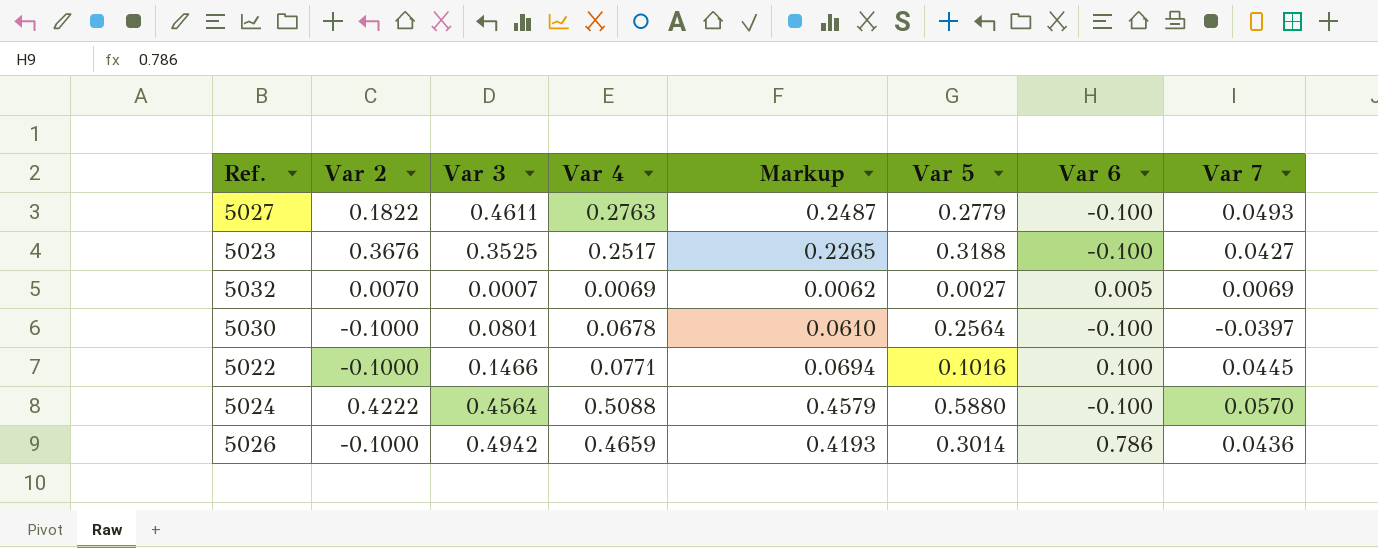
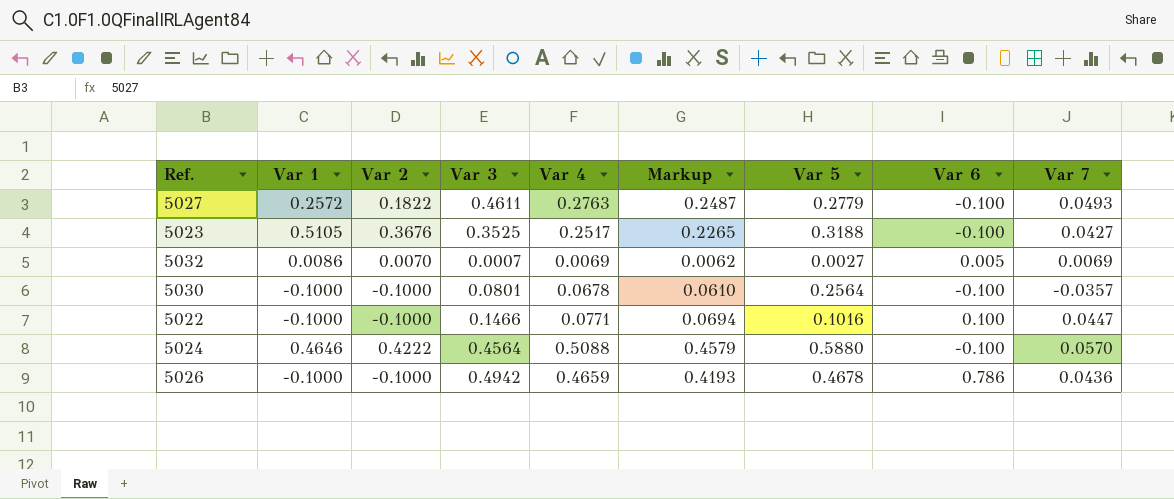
column Var 1 | position: none -> 2
5030 | Var 7: -0.0397 -> -0.0357
5022 | Var 7: 0.0445 -> 0.0447
5026 | Var 5: 0.3014 -> 0.4678

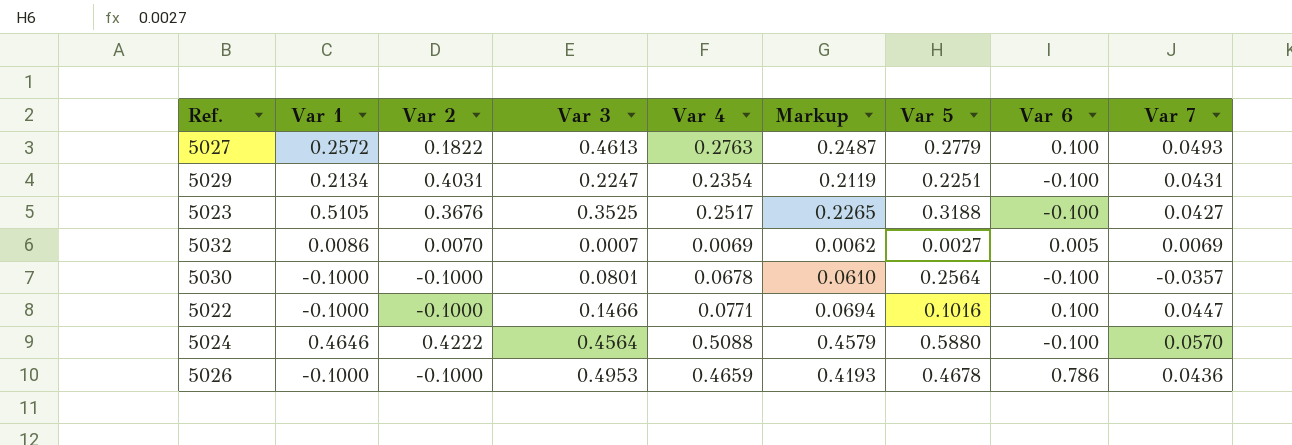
5027 | Var 3: 0.4611 -> 0.4613
5027 | Var 6: -0.100 -> 0.100
row 5029: none -> 0.2134 | 0.4031 | 0.2247 | 0.2354 | 0.2119 | 0.2251 | -0.100 | 0.0431
5026 | Var 3: 0.4942 -> 0.4953

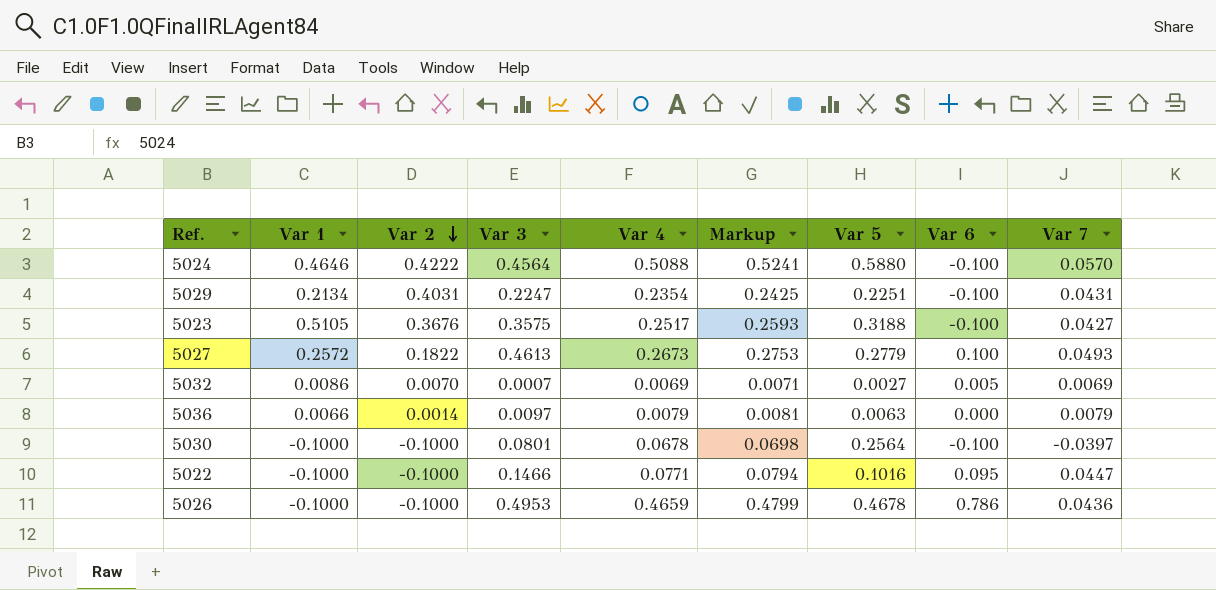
row order: none -> Var 2 descending
column Markup | formula: [Var 4] * 0.9 -> [Var 4] * 1.03
5023 | Var 3: 0.3525 -> 0.3575
5027 | Var 4: 0.2763 -> 0.2673
row 5036: none -> 0.0066 | 0.0014 | 0.0097 | 0.0079 | 0.0081 | 0.0063 | 0.000 | 0.0079
5030 | Var 7: -0.0357 -> -0.0397
5022 | Var 6: 0.100 -> 0.095

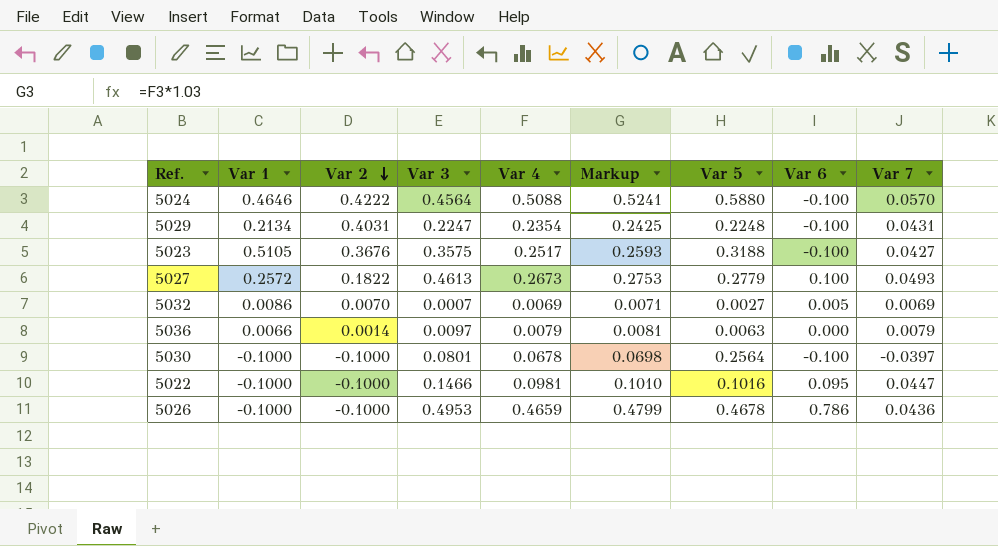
5029 | Var 5: 0.2251 -> 0.2248
5022 | Var 4: 0.0771 -> 0.0981
5022 | Markup: 0.0794 -> 0.1010

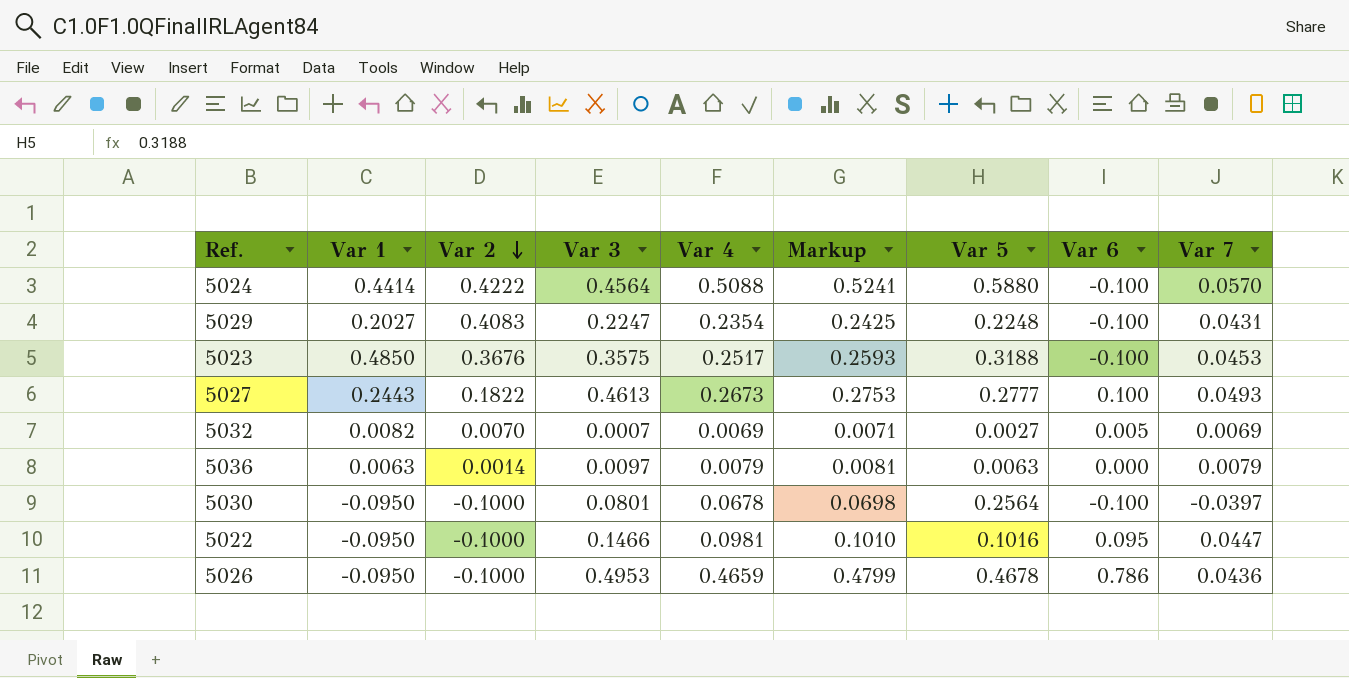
5024 | Var 1: 0.4646 -> 0.4414
5029 | Var 1: 0.2134 -> 0.2027
5029 | Var 2: 0.4031 -> 0.4083
5023 | Var 1: 0.5105 -> 0.4850
5023 | Var 7: 0.0427 -> 0.0453
5027 | Var 1: 0.2572 -> 0.2443
5027 | Var 5: 0.2779 -> 0.2777
5032 | Var 1: 0.0086 -> 0.0082
5036 | Var 1: 0.0066 -> 0.0063
5030 | Var 1: -0.1000 -> -0.0950
5022 | Var 1: -0.1000 -> -0.0950
5026 | Var 1: -0.1000 -> -0.0950

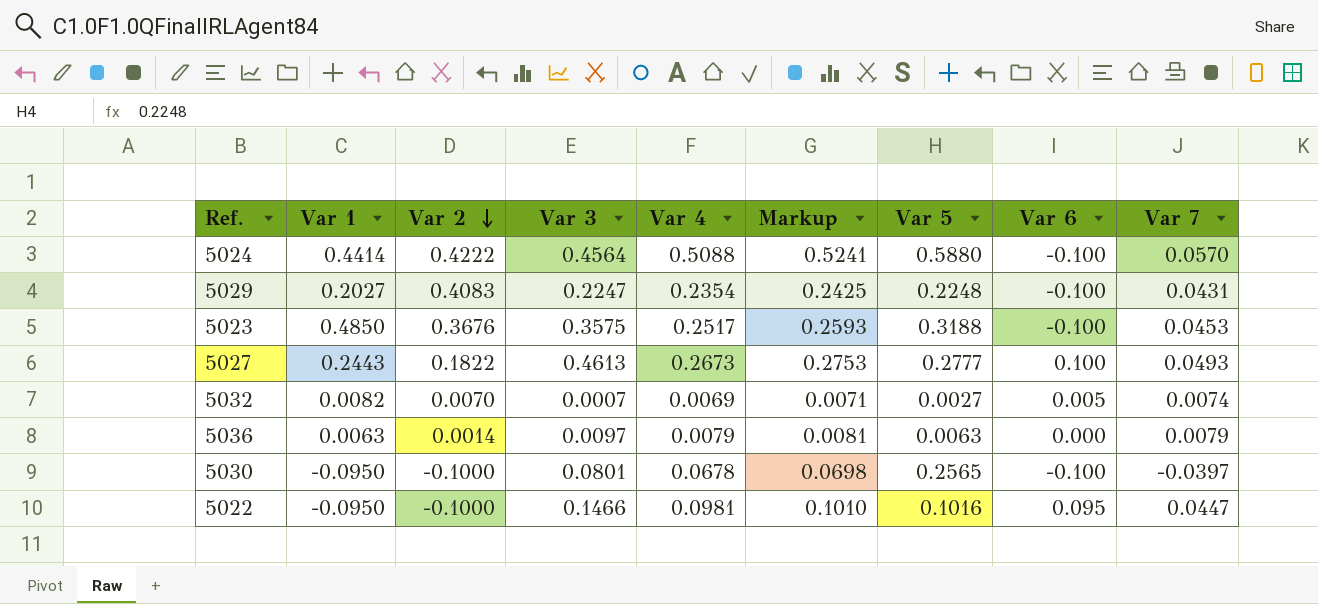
row 5026: -0.0950 | -0.1000 | 0.4953 | 0.4659 | 0.4799 | 0.4678 | 0.786 | 0.0436 -> none
5032 | Var 7: 0.0069 -> 0.0074
5030 | Var 5: 0.2564 -> 0.2565

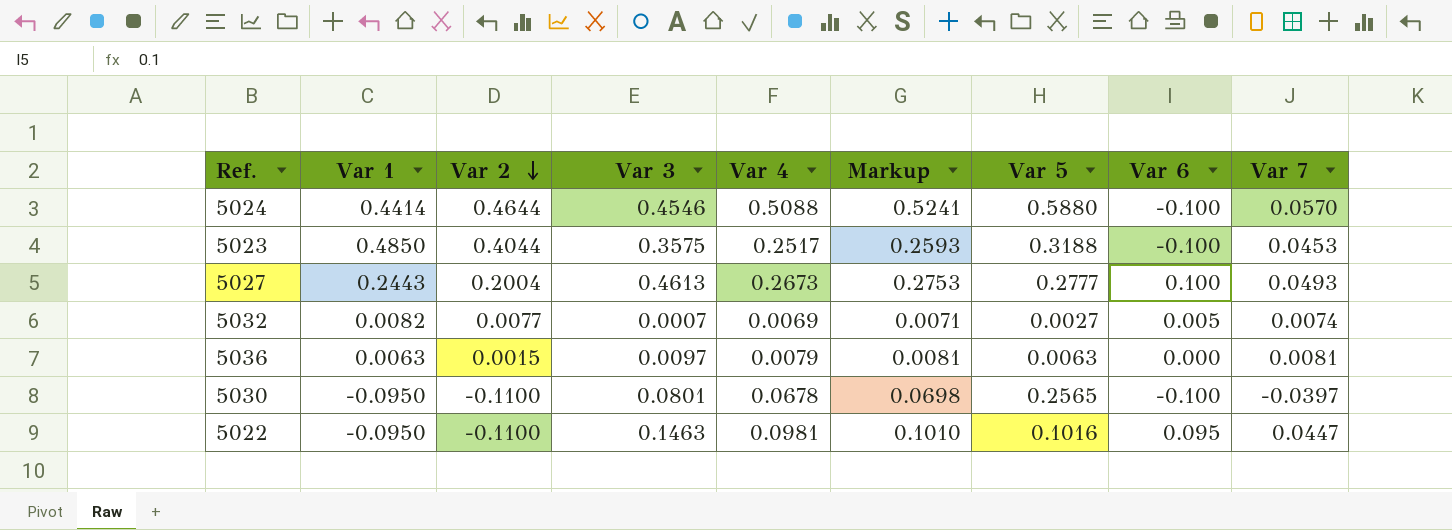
row 5029: 0.2027 | 0.4083 | 0.2247 | 0.2354 | 0.2425 | 0.2248 | -0.100 | 0.0431 -> none
5024 | Var 2: 0.4222 -> 0.4644
5024 | Var 3: 0.4564 -> 0.4546
5023 | Var 2: 0.3676 -> 0.4044
5027 | Var 2: 0.1822 -> 0.2004
5032 | Var 2: 0.0070 -> 0.0077
5036 | Var 2: 0.0014 -> 0.0015
5036 | Var 7: 0.0079 -> 0.0081
5030 | Var 2: -0.1000 -> -0.1100
5022 | Var 2: -0.1000 -> -0.1100
5022 | Var 3: 0.1466 -> 0.1463

